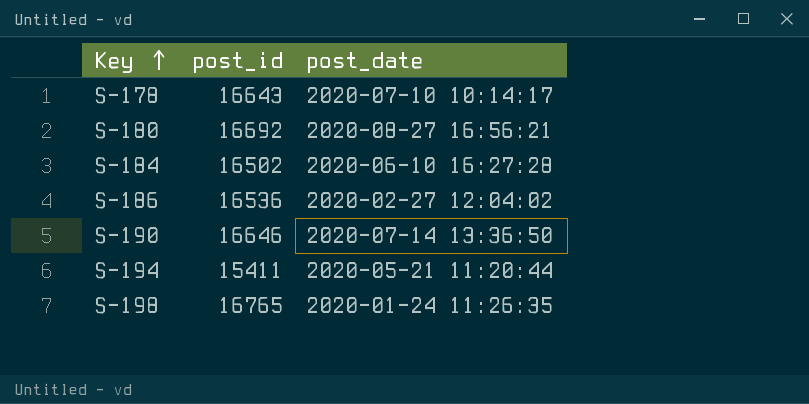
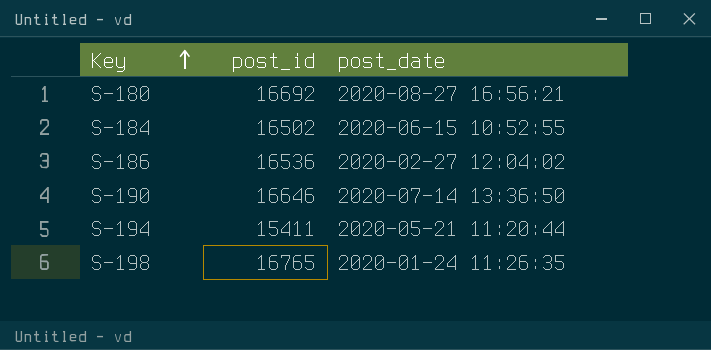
row S-178: 16643 | 2020-07-10 10:14:17 -> none
S-184 | post_date: 2020-06-10 16:27:28 -> 2020-06-15 10:52:55

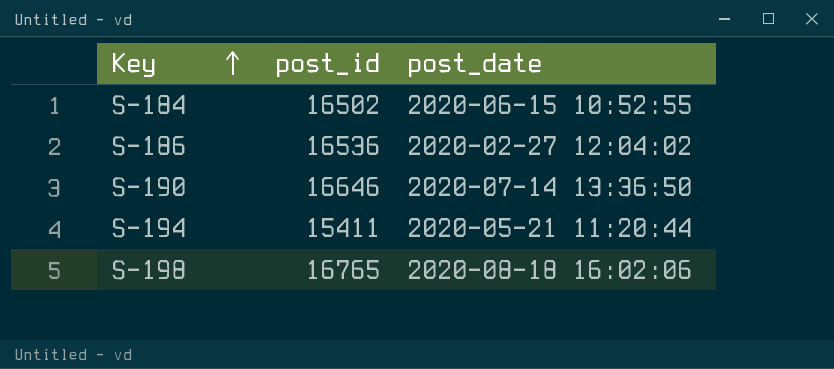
row S-180: 16692 | 2020-08-27 16:56:21 -> none
S-198 | post_date: 2020-01-24 11:26:35 -> 2020-08-18 16:02:06

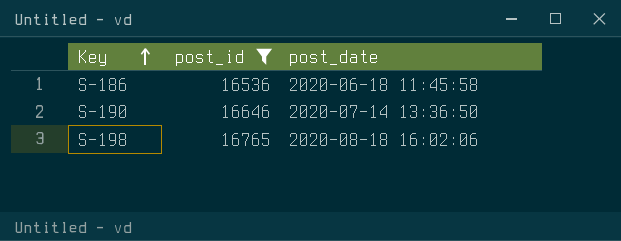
filter: none -> post_id >= 16536
S-186 | post_date: 2020-02-27 12:04:02 -> 2020-06-18 11:45:58

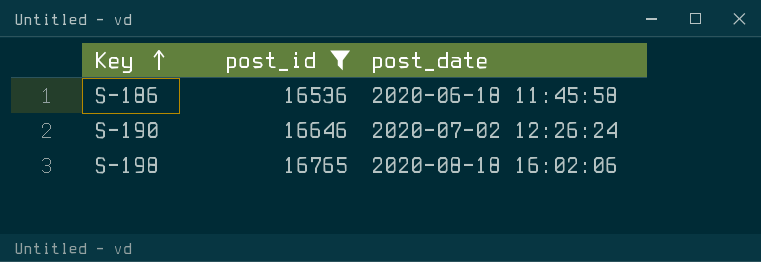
S-190 | post_date: 2020-07-14 13:36:50 -> 2020-07-02 12:26:24

